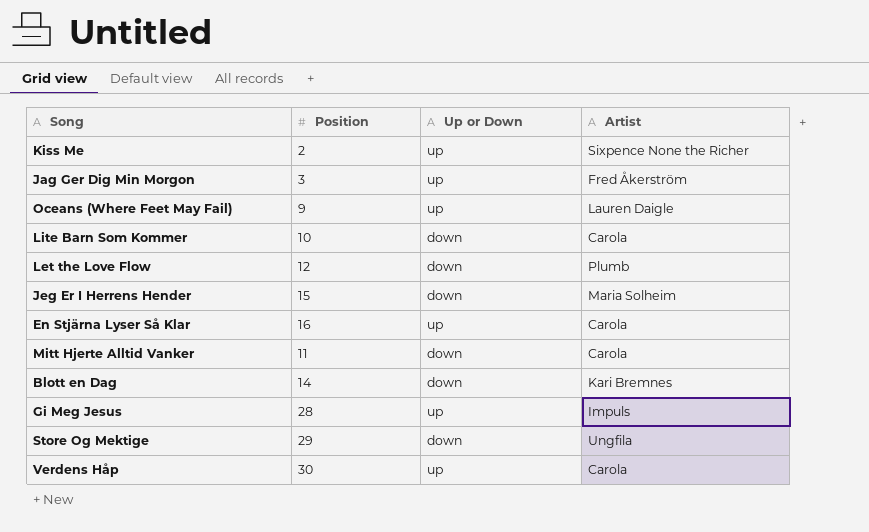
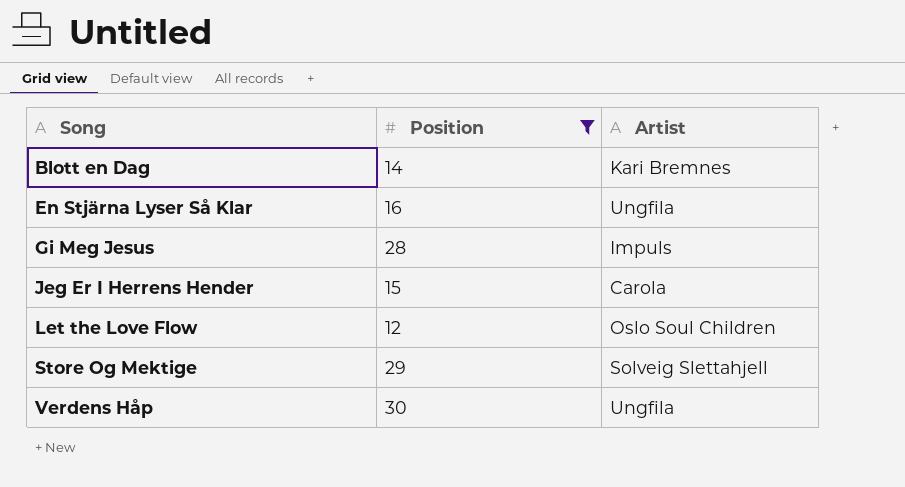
filter: none -> Position >= 12
row order: none -> Song ascending
column Up or Down | position: 3 -> none
En Stjärna Lyser Så Klar | Artist: Carola -> Ungfila
Jeg Er I Herrens Hender | Artist: Maria Solheim -> Carola
Let the Love Flow | Artist: Plumb -> Oslo Soul Children
Store Og Mektige | Artist: Ungfila -> Solveig Slettahjell
Verdens Håp | Artist: Carola -> Ungfila

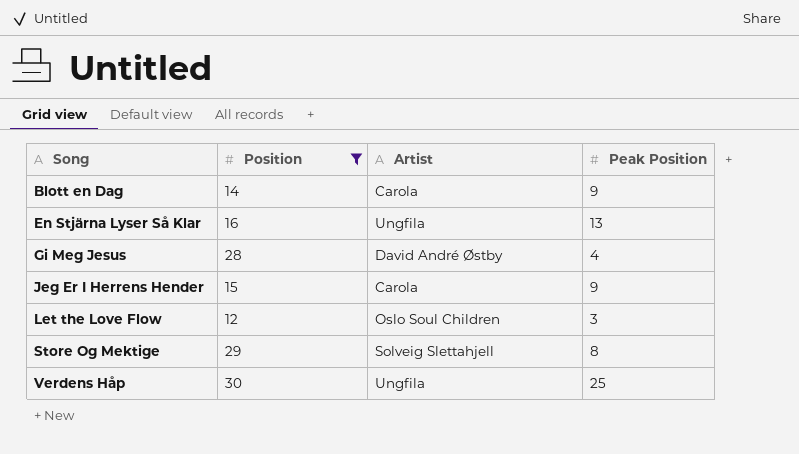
column Peak Position | position: none -> 4
Blott en Dag | Artist: Kari Bremnes -> Carola
Gi Meg Jesus | Artist: Impuls -> David André Østby

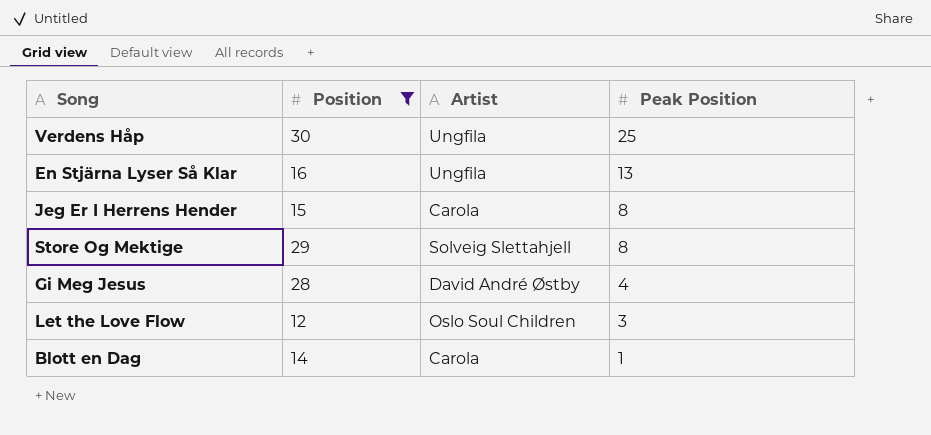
row order: Song ascending -> Peak Position descending
Jeg Er I Herrens Hender | Peak Position: 9 -> 8
Blott en Dag | Peak Position: 9 -> 1

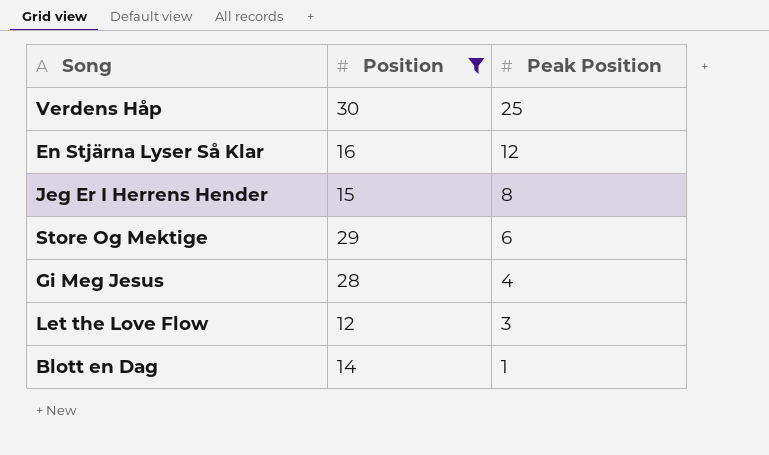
column Artist | position: 3 -> none
En Stjärna Lyser Så Klar | Peak Position: 13 -> 12
Store Og Mektige | Peak Position: 8 -> 6

